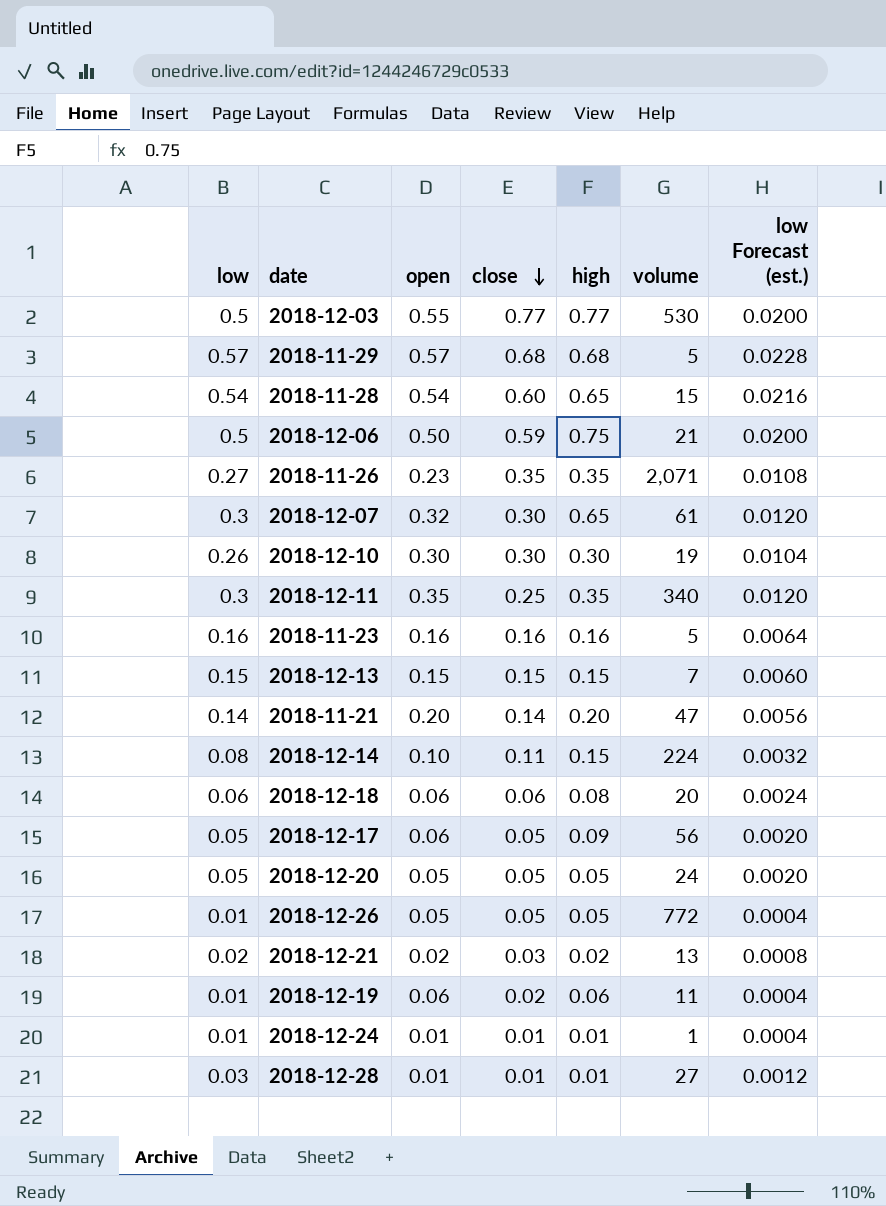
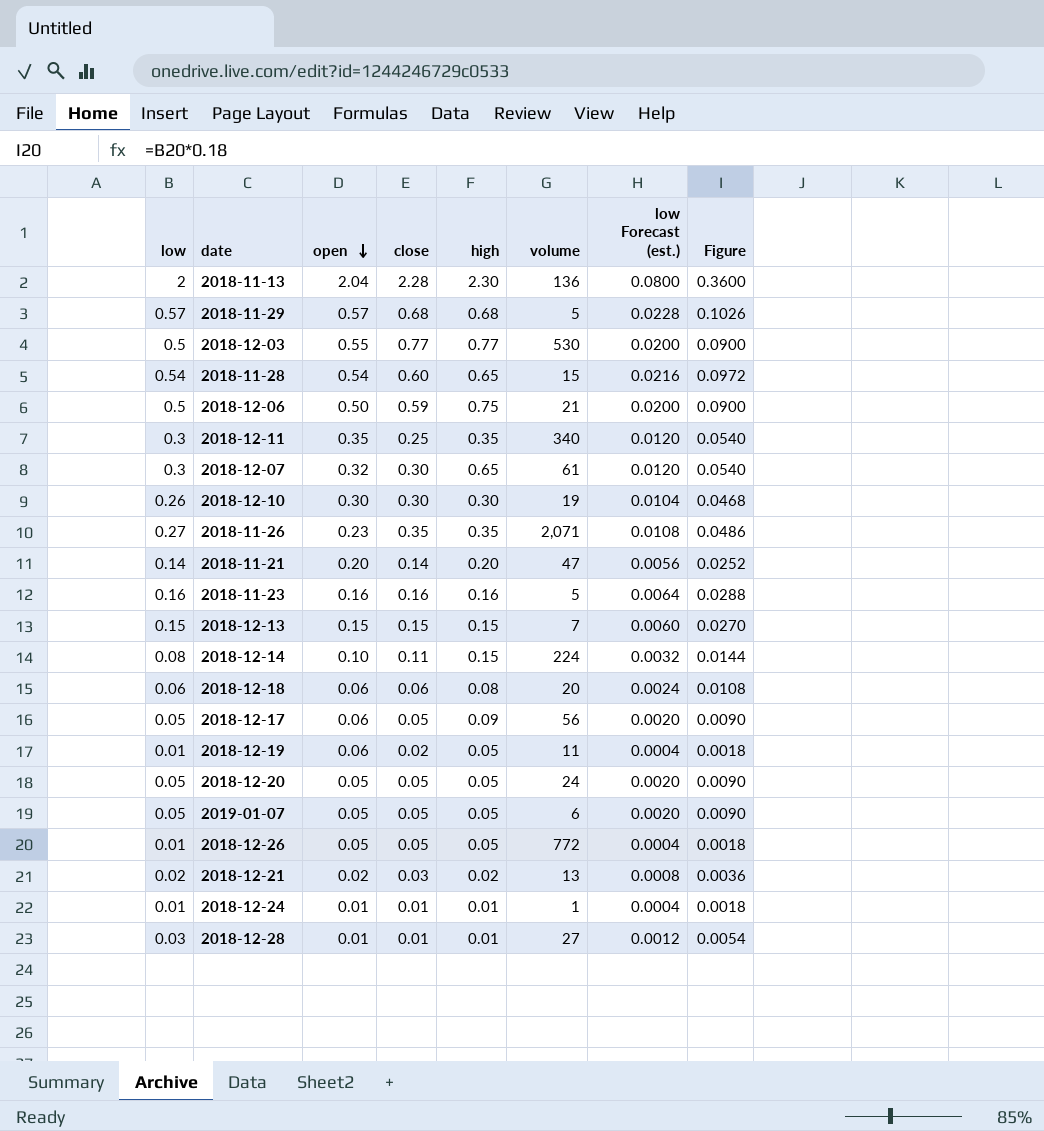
row order: close descending -> open descending
column Figure | formula: none -> [low] * 0.18
row 2018-11-13: none -> 2 | 2.04 | 2.28 | 2.30 | 136 | 0.0800 | 0.3600
2018-12-19 | high: 0.06 -> 0.05
row 2019-01-07: none -> 0.05 | 0.05 | 0.05 | 0.05 | 6 | 0.0020 | 0.0090

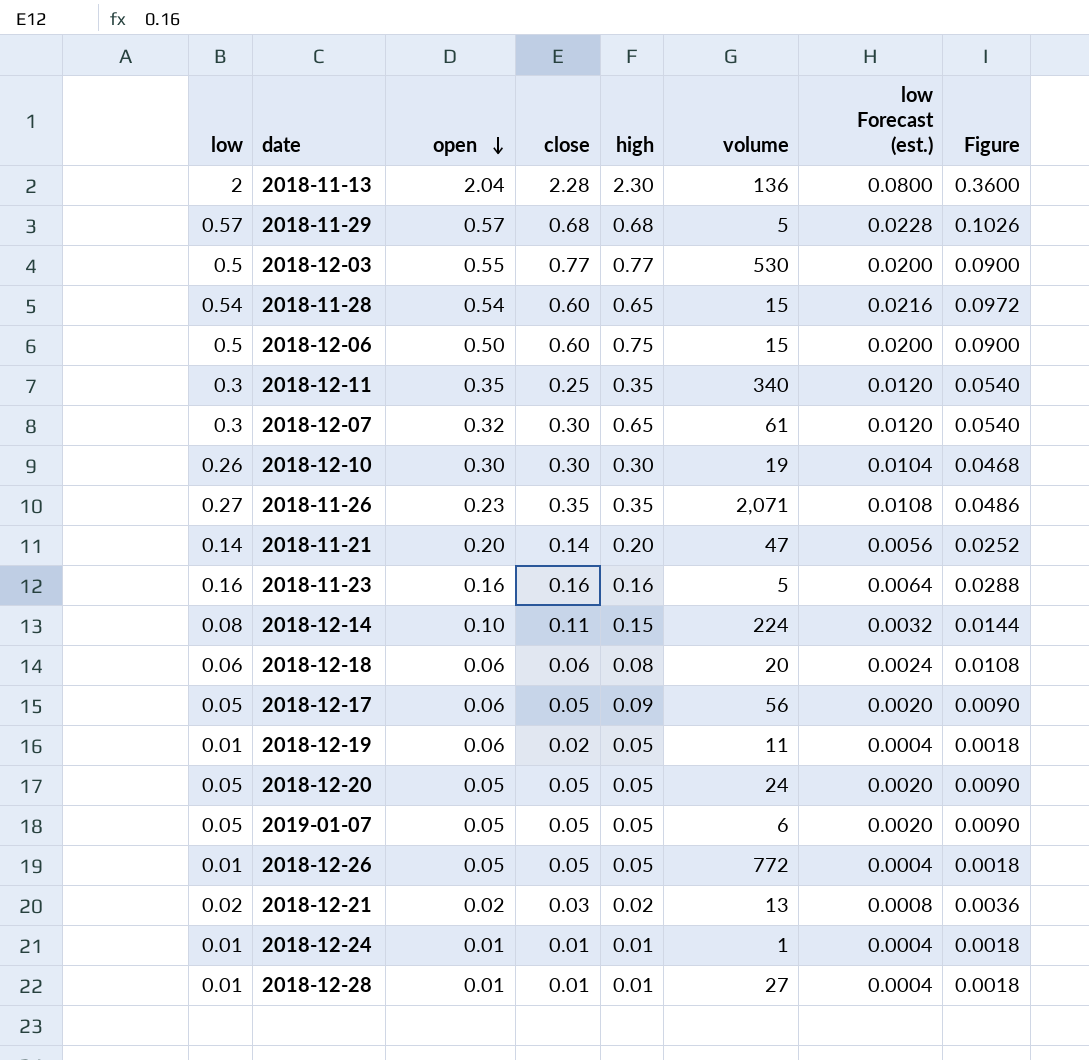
row 2018-12-13: 0.15 | 0.15 | 0.15 | 0.15 | 7 | 0.0060 | 0.0270 -> none
2018-12-06 | close: 0.59 -> 0.60
2018-12-06 | volume: 21 -> 15
2018-12-28 | low: 0.03 -> 0.01
2018-12-28 | low Forecast (est.): 0.0012 -> 0.0004
2018-12-28 | Figure: 0.0054 -> 0.0018

